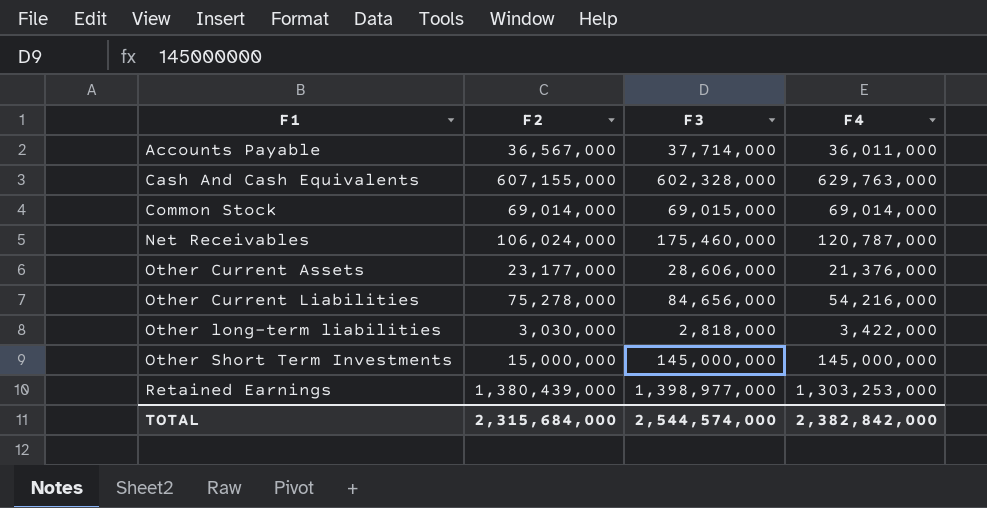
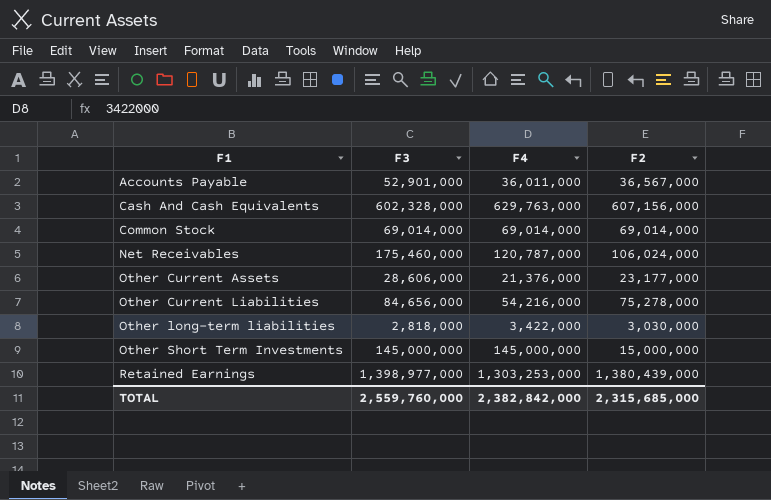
column F2 | position: 2 -> 4
Accounts Payable | F3: 37,714,000 -> 52,901,000
Cash And Cash Equivalents | F2: 607,155,000 -> 607,156,000
Common Stock | F3: 69,015,000 -> 69,014,000
TOTAL | F3: 2,544,574,000 -> 2,559,760,000
TOTAL | F2: 2,315,684,000 -> 2,315,685,000

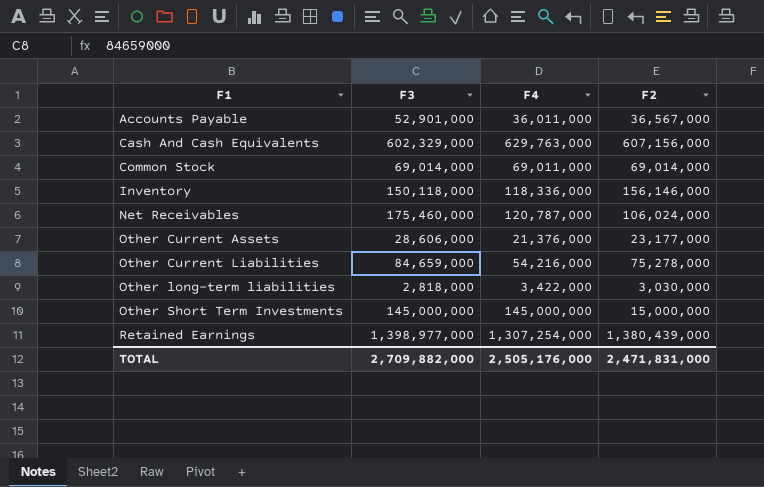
Cash And Cash Equivalents | F3: 602,328,000 -> 602,329,000
Common Stock | F4: 69,014,000 -> 69,011,000
row Inventory: none -> 150,118,000 | 118,336,000 | 156,146,000
Other Current Liabilities | F3: 84,656,000 -> 84,659,000
Retained Earnings | F4: 1,303,253,000 -> 1,307,254,000
TOTAL | F3: 2,559,760,000 -> 2,709,882,000
TOTAL | F4: 2,382,842,000 -> 2,505,176,000
TOTAL | F2: 2,315,685,000 -> 2,471,831,000

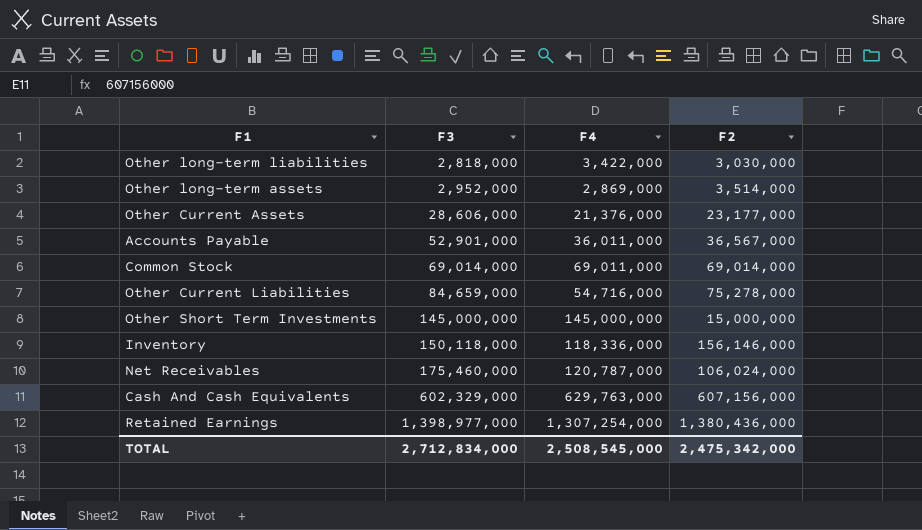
row order: F1 ascending -> F3 ascending
row Other long-term assets: none -> 2,952,000 | 2,869,000 | 3,514,000
Other Current Liabilities | F4: 54,216,000 -> 54,716,000
Retained Earnings | F2: 1,380,439,000 -> 1,380,436,000
TOTAL | F3: 2,709,882,000 -> 2,712,834,000
TOTAL | F4: 2,505,176,000 -> 2,508,545,000
TOTAL | F2: 2,471,831,000 -> 2,475,342,000

